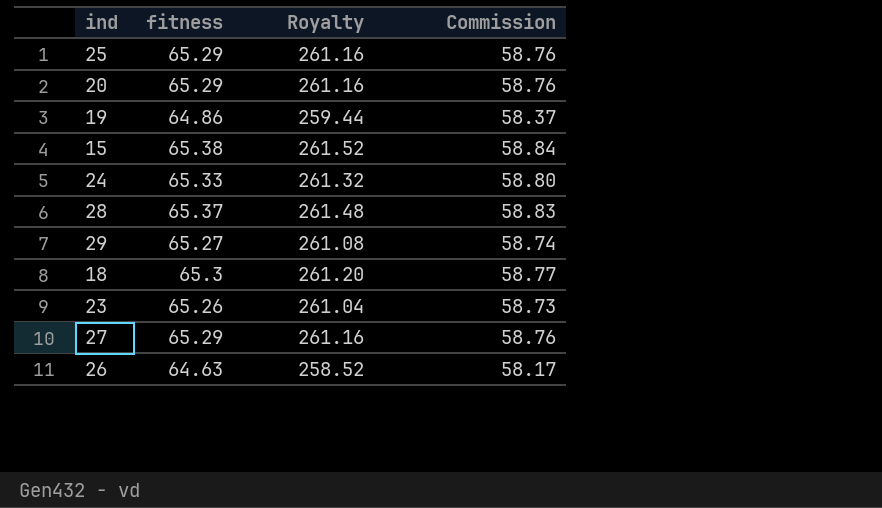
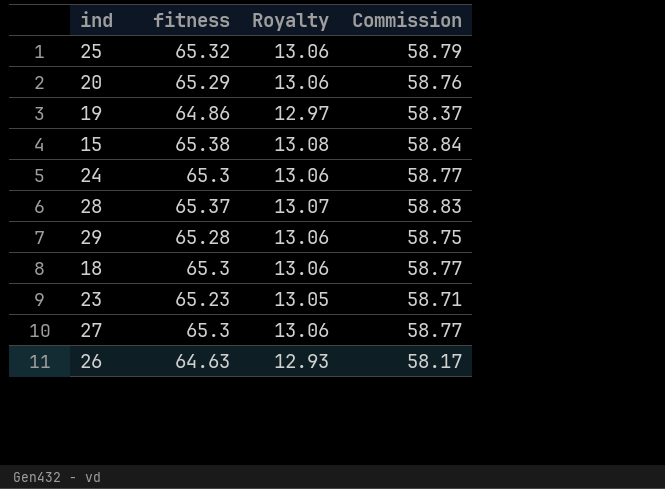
column Royalty | formula: [fitness] * 4 -> [fitness] * 0.2
25 | fitness: 65.29 -> 65.32
25 | Commission: 58.76 -> 58.79
24 | fitness: 65.33 -> 65.3
24 | Commission: 58.80 -> 58.77
29 | fitness: 65.27 -> 65.28
29 | Commission: 58.74 -> 58.75
23 | fitness: 65.26 -> 65.23
23 | Commission: 58.73 -> 58.71
27 | fitness: 65.29 -> 65.3
27 | Commission: 58.76 -> 58.77

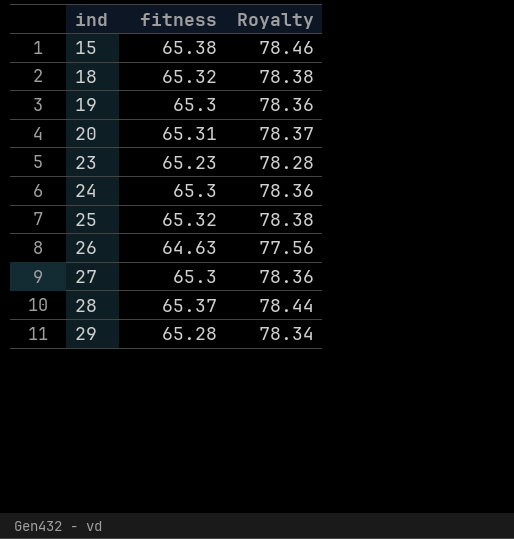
row order: none -> ind ascending
column Commission | formula: [fitness] * 0.9 -> none
column Royalty | formula: [fitness] * 0.2 -> [fitness] * 1.2
18 | fitness: 65.3 -> 65.32
19 | fitness: 64.86 -> 65.3
20 | fitness: 65.29 -> 65.31

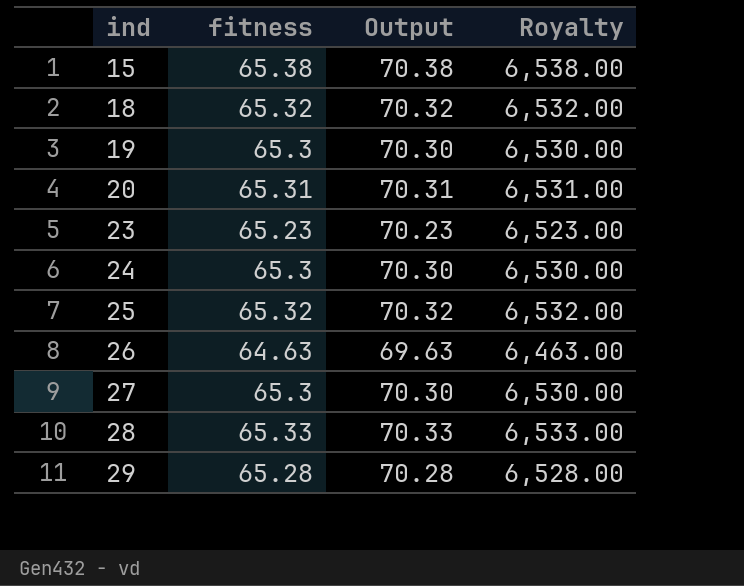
column Output | formula: none -> [fitness] + 5
column Royalty | formula: [fitness] * 1.2 -> [fitness] * 100
28 | fitness: 65.37 -> 65.33

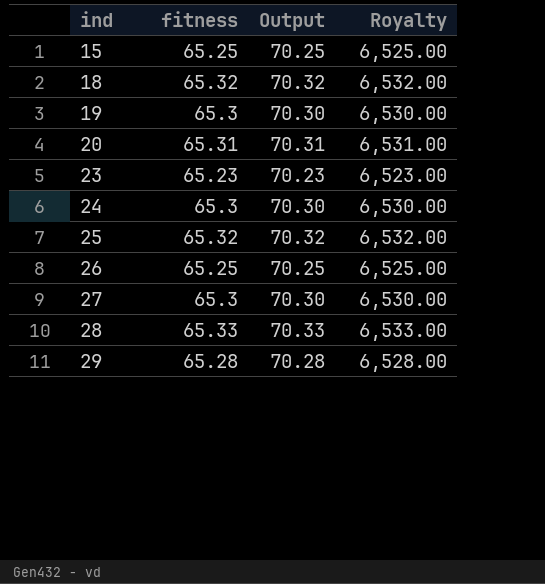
15 | fitness: 65.38 -> 65.25
15 | Output: 70.38 -> 70.25
15 | Royalty: 6,538.00 -> 6,525.00
26 | fitness: 64.63 -> 65.25
26 | Output: 69.63 -> 70.25
26 | Royalty: 6,463.00 -> 6,525.00

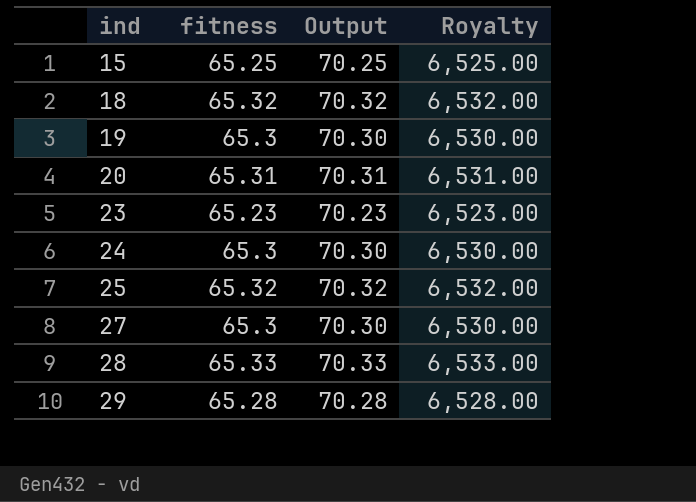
row 26: 65.25 | 70.25 | 6,525.00 -> none

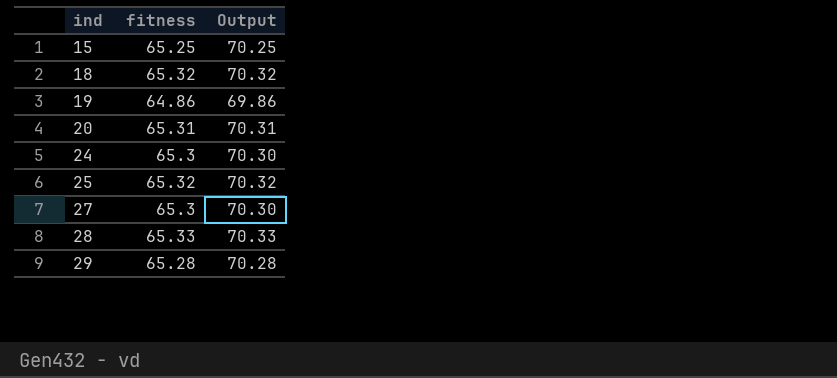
column Royalty | formula: [fitness] * 100 -> none
row 23: 65.23 | 70.23 | 6,523.00 -> none
19 | fitness: 65.3 -> 64.86
19 | Output: 70.30 -> 69.86

